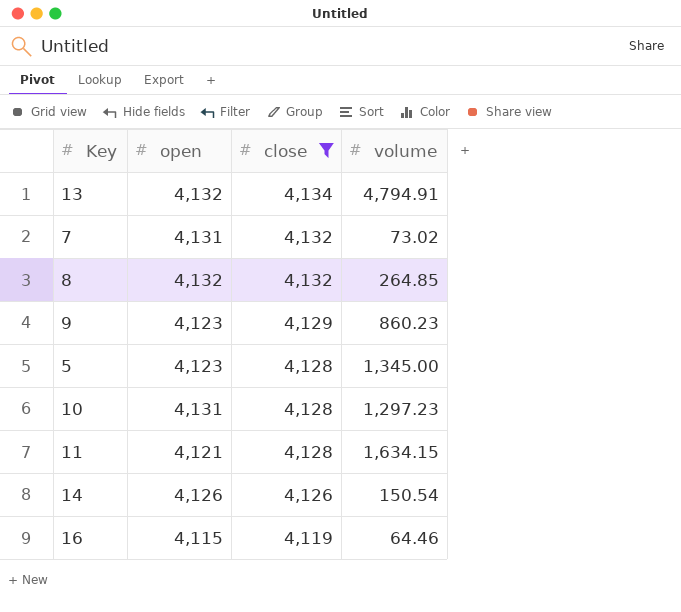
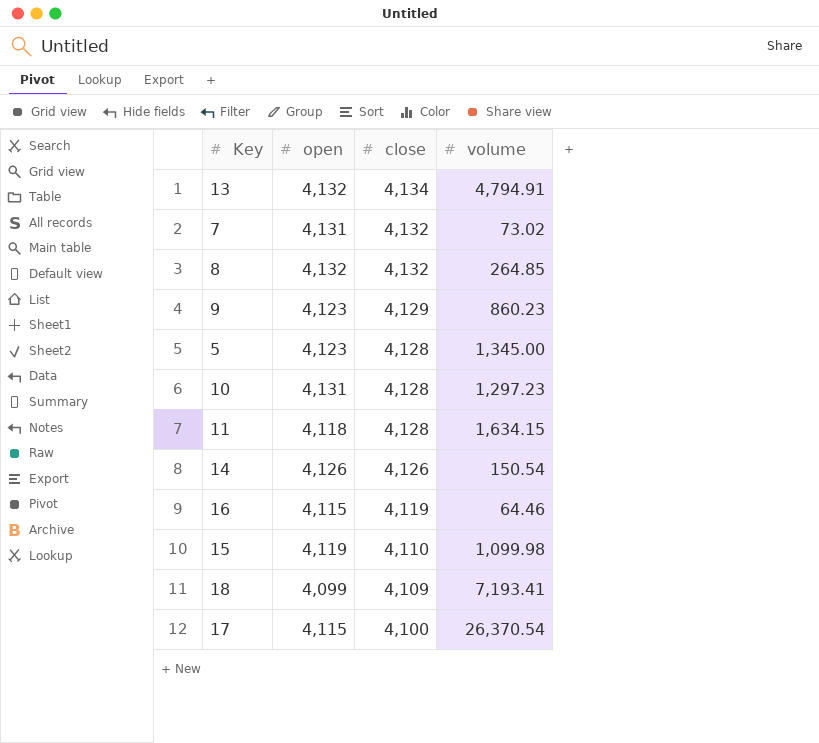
filter: close >= 4,119 -> none
11 | open: 4,121 -> 4,118

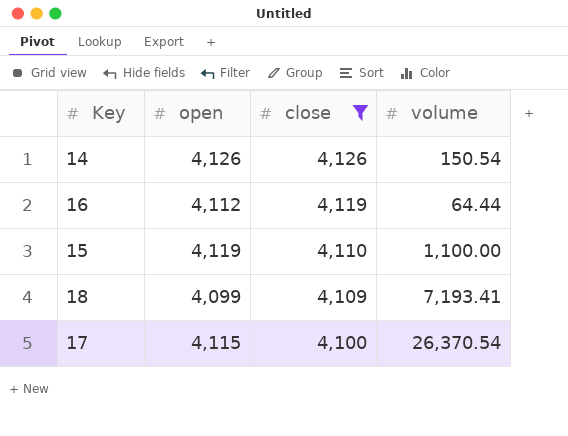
filter: none -> close <= 4,126
16 | open: 4,115 -> 4,112
16 | volume: 64.46 -> 64.44
15 | volume: 1,099.98 -> 1,100.00

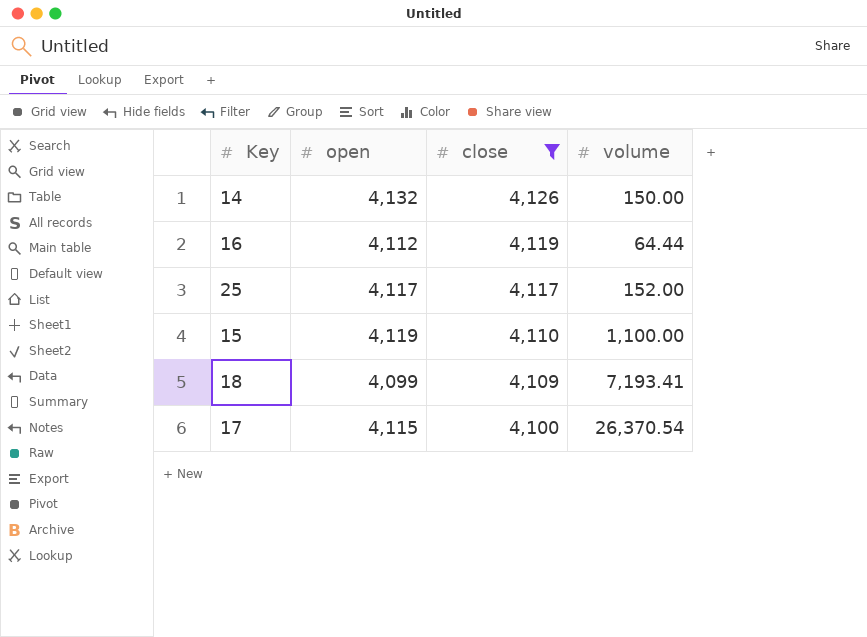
14 | open: 4,126 -> 4,132
14 | volume: 150.54 -> 150.00
row 25: none -> 4,117 | 4,117 | 152.00

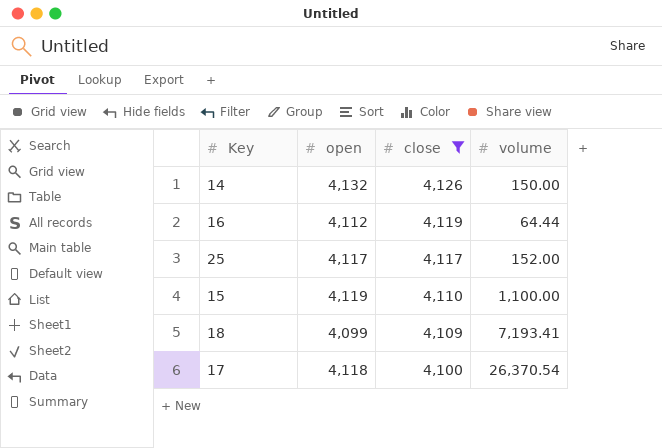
17 | open: 4,115 -> 4,118

